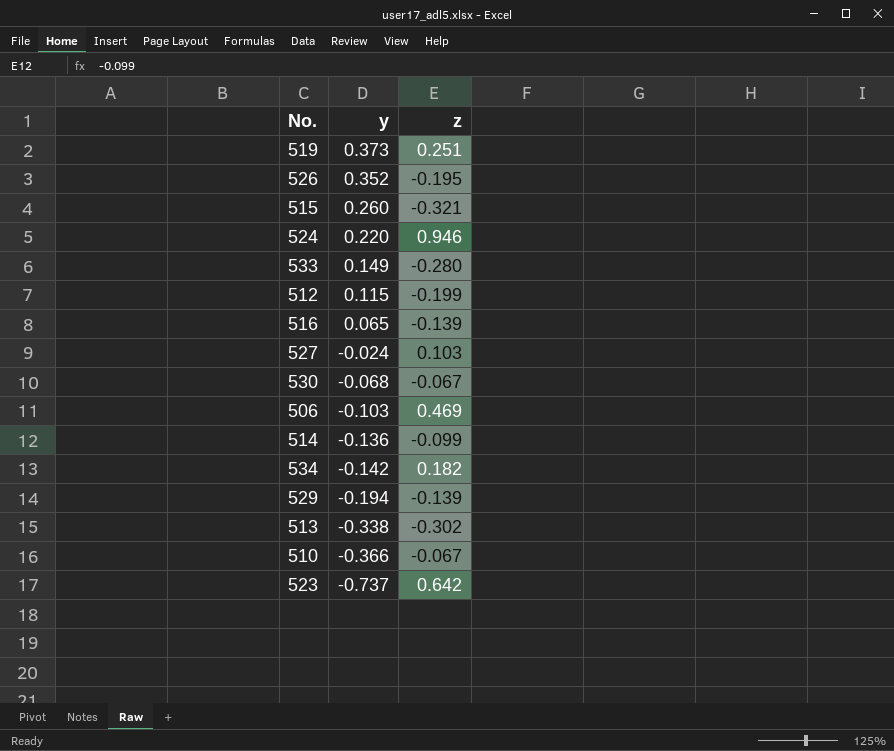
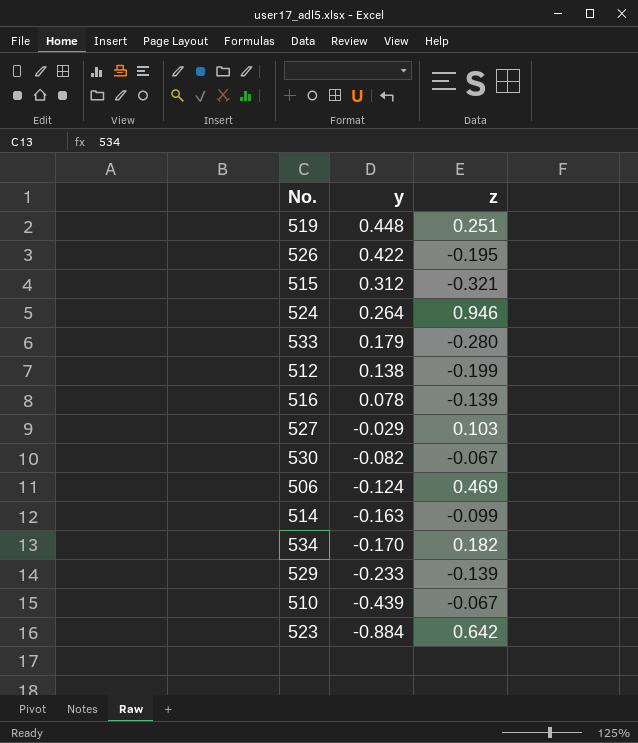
row 513: -0.338 | -0.302 -> none
519 | y: 0.373 -> 0.448
526 | y: 0.352 -> 0.422
515 | y: 0.260 -> 0.312
524 | y: 0.220 -> 0.264
533 | y: 0.149 -> 0.179
512 | y: 0.115 -> 0.138
516 | y: 0.065 -> 0.078
527 | y: -0.024 -> -0.029
530 | y: -0.068 -> -0.082
506 | y: -0.103 -> -0.124
514 | y: -0.136 -> -0.163
534 | y: -0.142 -> -0.170
529 | y: -0.194 -> -0.233
510 | y: -0.366 -> -0.439
523 | y: -0.737 -> -0.884

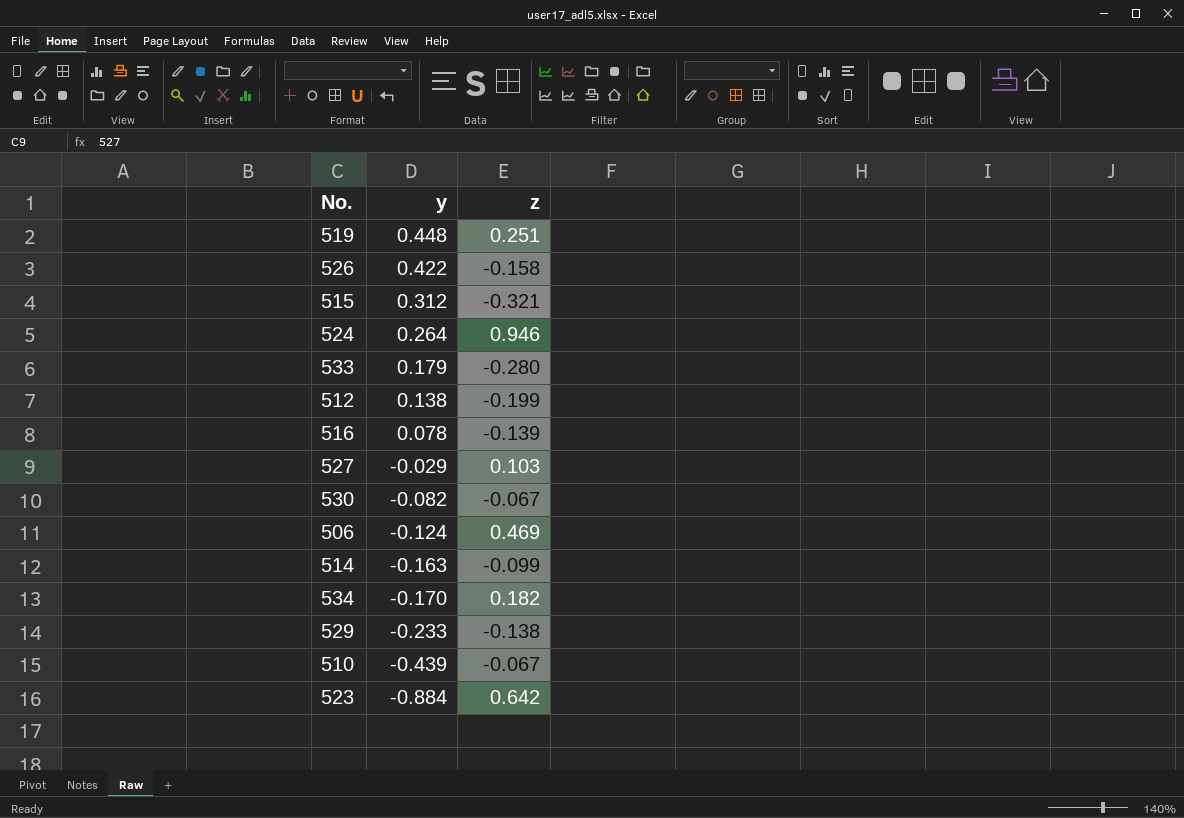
526 | z: -0.195 -> -0.158
529 | z: -0.139 -> -0.138

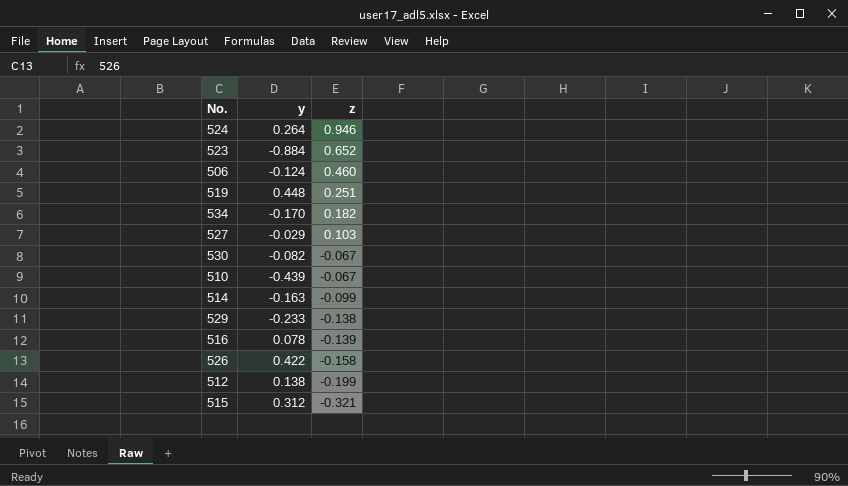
row order: y descending -> z descending
row 533: 0.179 | -0.280 -> none
523 | z: 0.642 -> 0.652
506 | z: 0.469 -> 0.460

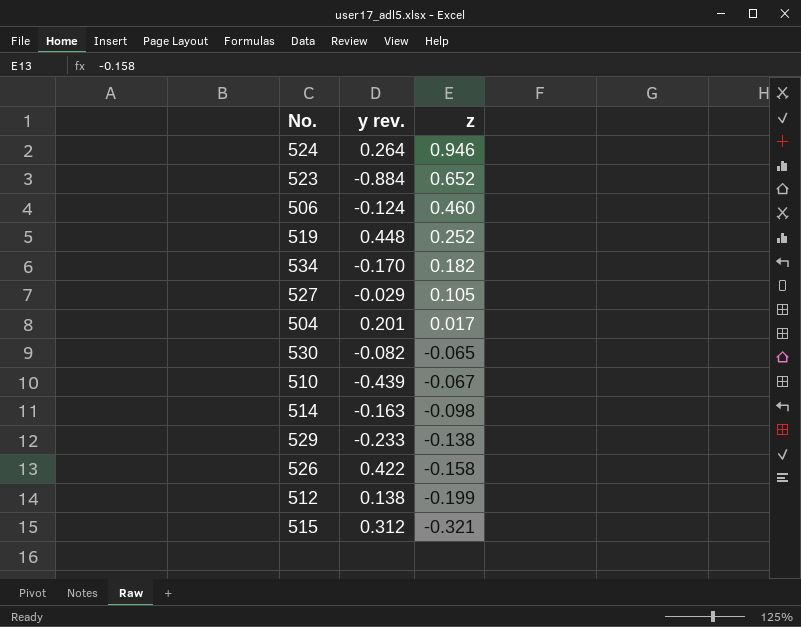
column name: y -> y rev.
row 516: 0.078 | -0.139 -> none
519 | z: 0.251 -> 0.252
527 | z: 0.103 -> 0.105
row 504: none -> 0.201 | 0.017
530 | z: -0.067 -> -0.065
514 | z: -0.099 -> -0.098

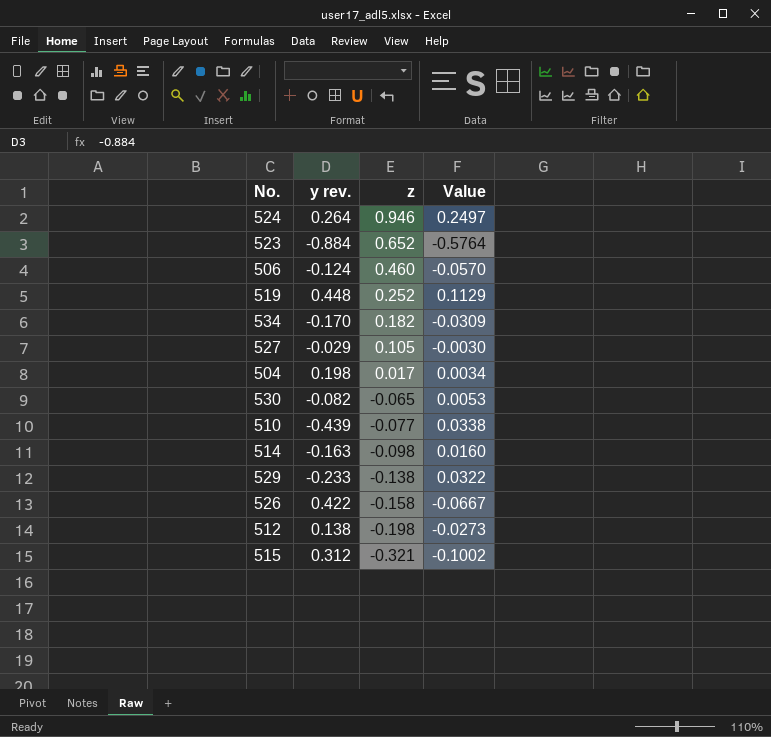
column Value | formula: none -> [y rev.] * [z]
504 | y rev.: 0.201 -> 0.198
510 | z: -0.067 -> -0.077
512 | z: -0.199 -> -0.198

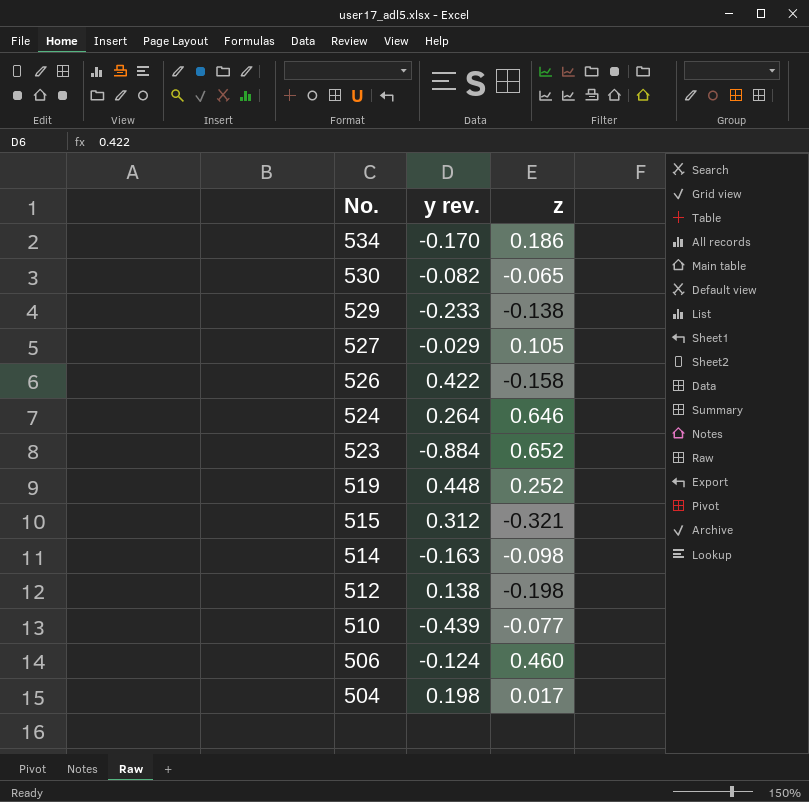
row order: z descending -> No. descending
column Value | formula: [y rev.] * [z] -> none
534 | z: 0.182 -> 0.186
524 | z: 0.946 -> 0.646

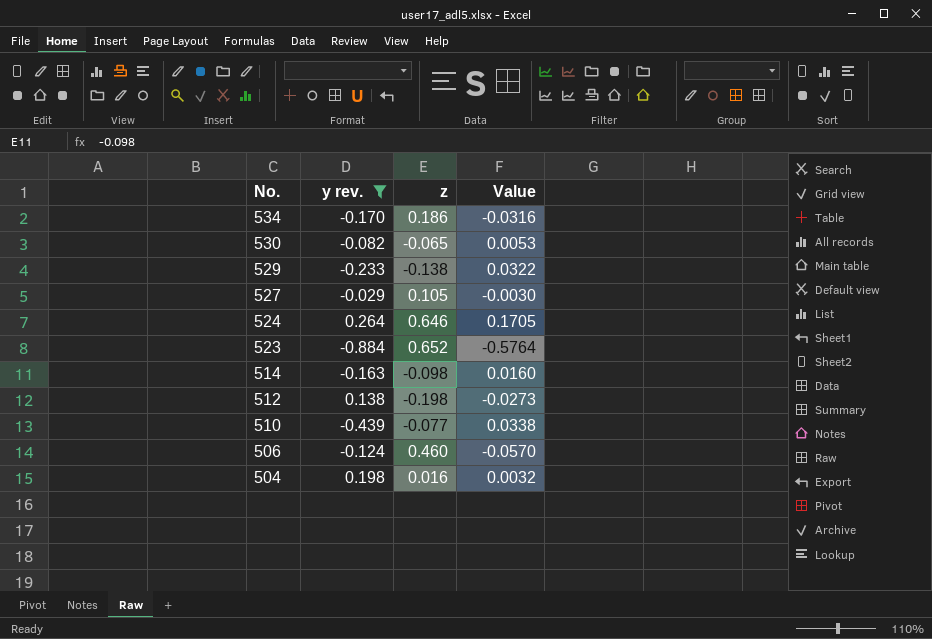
filter: none -> y rev. <= 0.264
column Value | formula: none -> [y rev.] * [z]
504 | z: 0.017 -> 0.016

